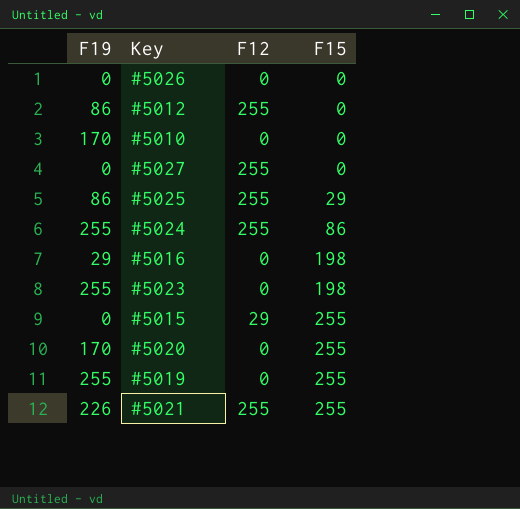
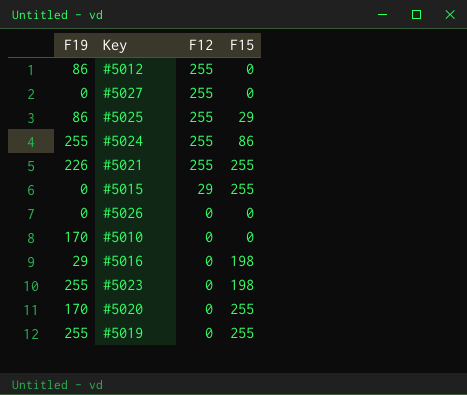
row order: F15 ascending -> F12 descending

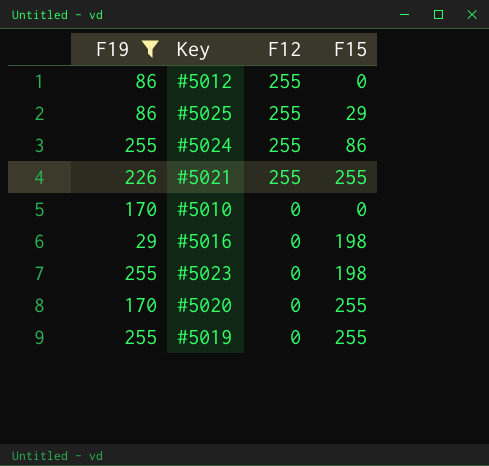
filter: none -> F19 != 0

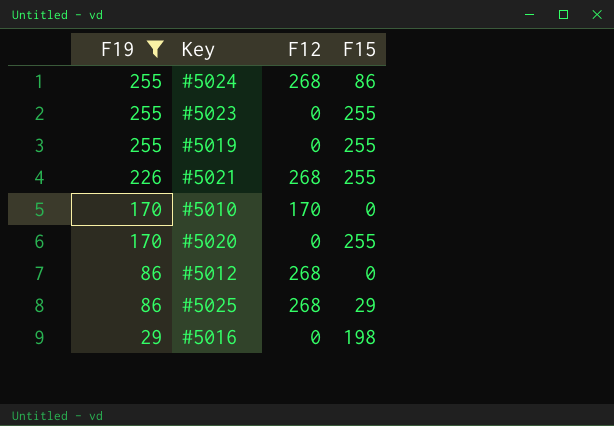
row order: F12 descending -> F19 descending
#5024 | F12: 255 -> 268
#5023 | F15: 198 -> 255
#5021 | F12: 255 -> 268
#5010 | F12: 0 -> 170
#5012 | F12: 255 -> 268
#5025 | F12: 255 -> 268

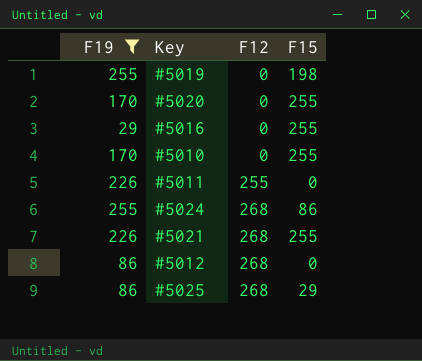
row order: F19 descending -> F12 ascending
row #5023: 255 | 0 | 255 -> none
#5019 | F15: 255 -> 198
#5016 | F15: 198 -> 255
#5010 | F12: 170 -> 0
#5010 | F15: 0 -> 255
row #5011: none -> 226 | 255 | 0

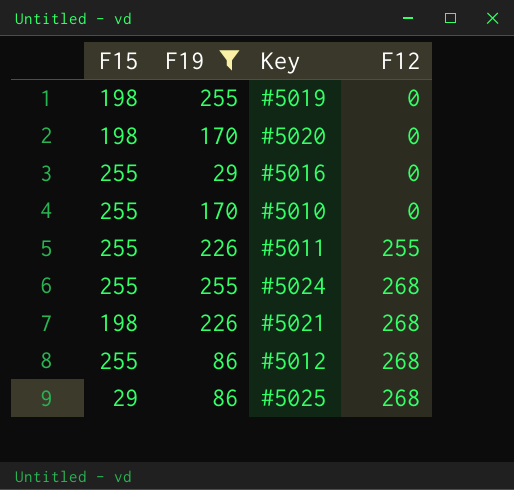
column F15 | position: 4 -> 1
#5020 | F15: 255 -> 198
#5011 | F15: 0 -> 255
#5024 | F15: 86 -> 255
#5021 | F15: 255 -> 198
#5012 | F15: 0 -> 255

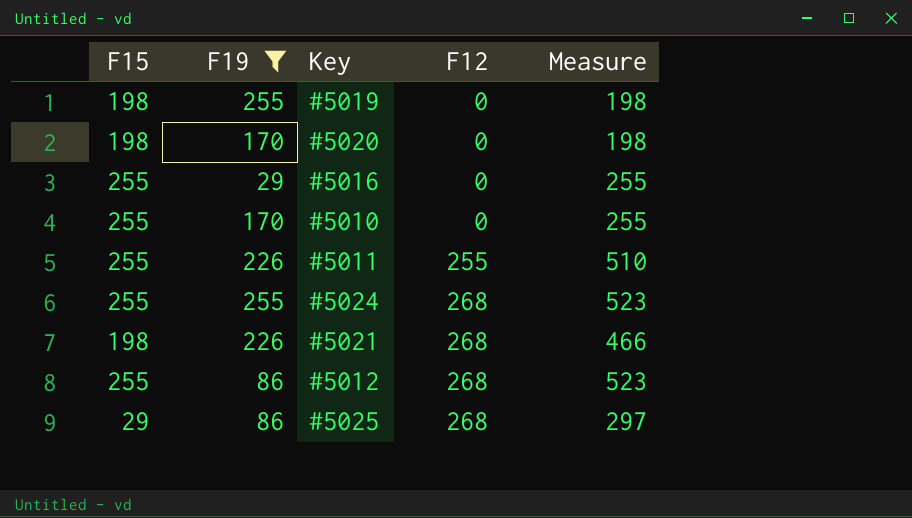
column Measure | formula: none -> [F15] + [F12]

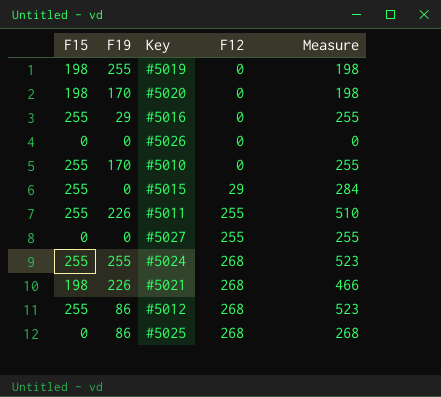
filter: F19 != 0 -> none
#5025 | F15: 29 -> 0
#5025 | Measure: 297 -> 268

